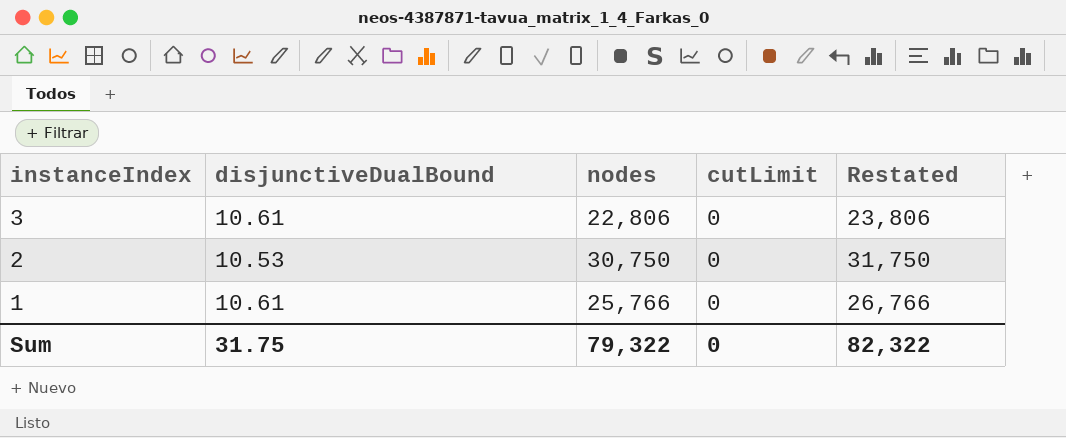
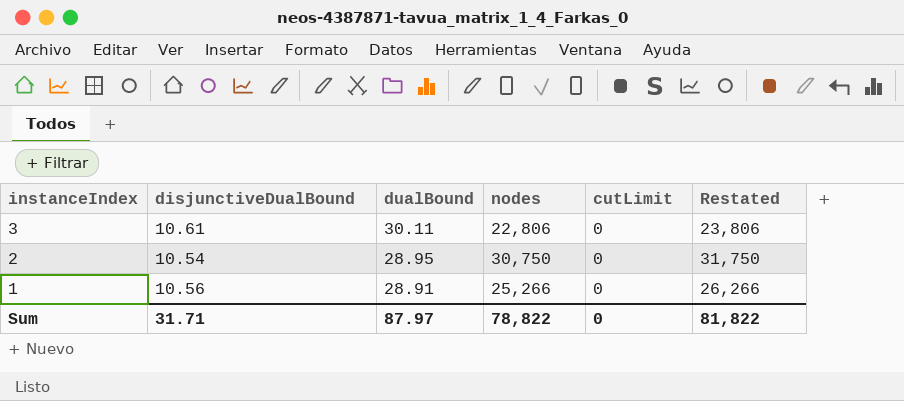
column dualBound | position: none -> 3
2 | disjunctiveDualBound: 10.53 -> 10.54
1 | disjunctiveDualBound: 10.61 -> 10.56
1 | nodes: 25,766 -> 25,266
1 | Restated: 26,766 -> 26,266
Sum | disjunctiveDualBound: 31.75 -> 31.71
Sum | nodes: 79,322 -> 78,822
Sum | Restated: 82,322 -> 81,822

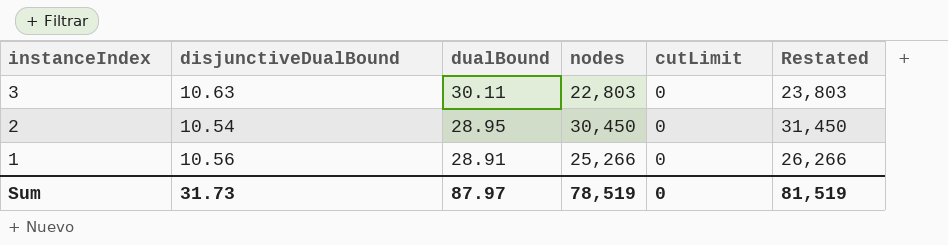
3 | disjunctiveDualBound: 10.61 -> 10.63
3 | nodes: 22,806 -> 22,803
3 | Restated: 23,806 -> 23,803
2 | nodes: 30,750 -> 30,450
2 | Restated: 31,750 -> 31,450
Sum | disjunctiveDualBound: 31.71 -> 31.73
Sum | nodes: 78,822 -> 78,519
Sum | Restated: 81,822 -> 81,519

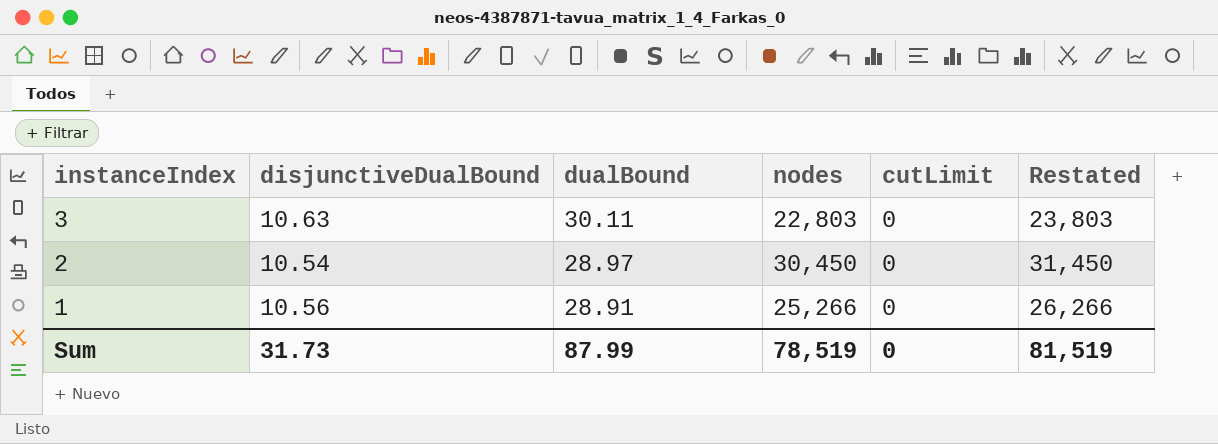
2 | dualBound: 28.95 -> 28.97
Sum | dualBound: 87.97 -> 87.99

